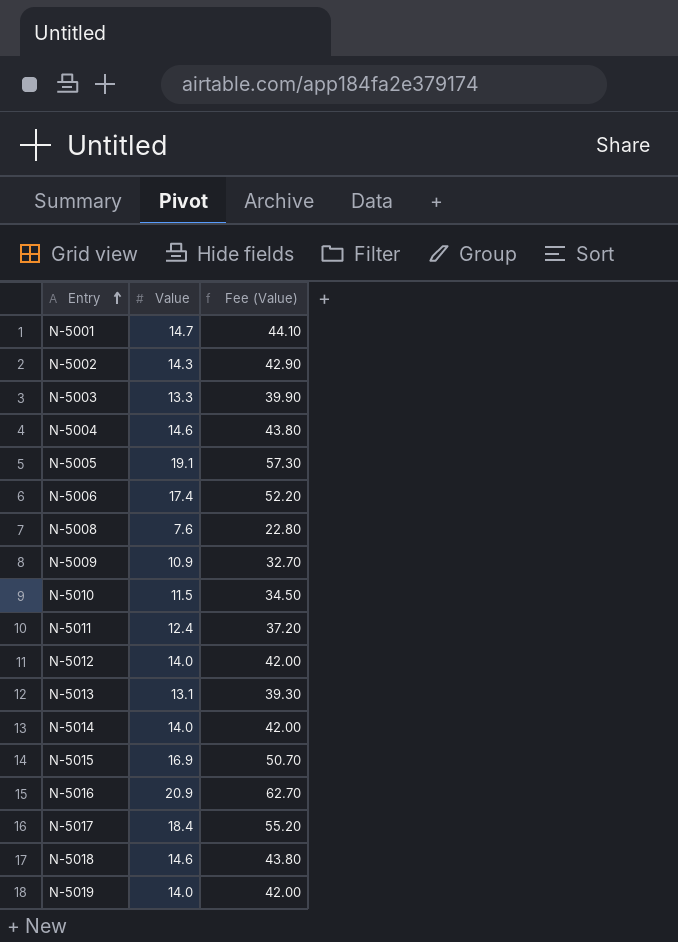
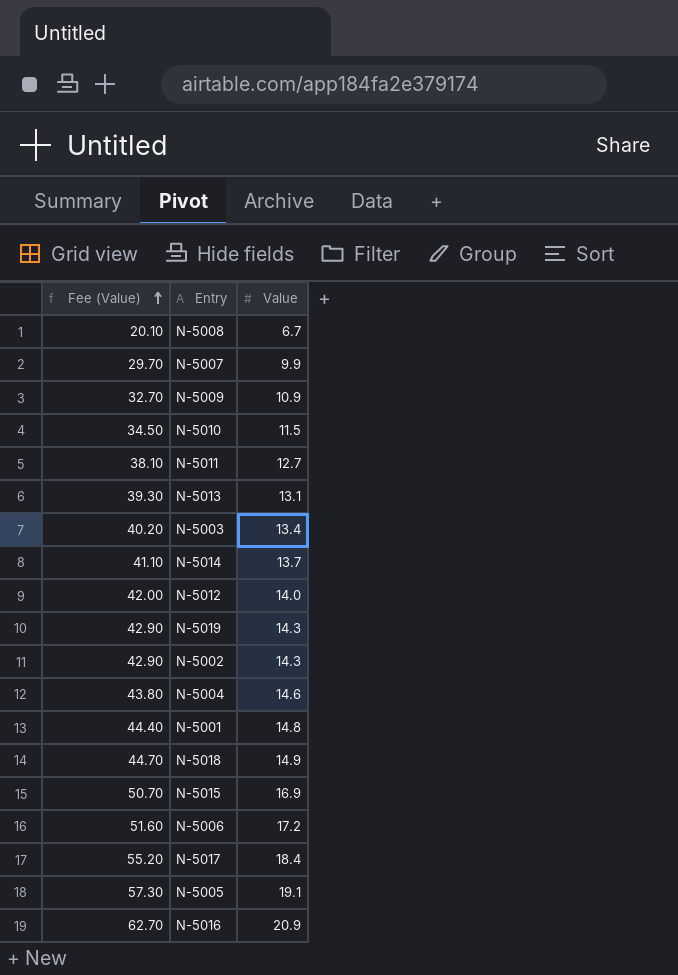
row order: Entry ascending -> Fee (Value) ascending
column Fee (Value) | position: 3 -> 1
N-5008 | Fee (Value): 22.80 -> 20.10
N-5008 | Value: 7.6 -> 6.7
row N-5007: none -> 29.70 | 9.9
N-5011 | Fee (Value): 37.20 -> 38.10
N-5011 | Value: 12.4 -> 12.7
N-5003 | Fee (Value): 39.90 -> 40.20
N-5003 | Value: 13.3 -> 13.4
N-5014 | Fee (Value): 42.00 -> 41.10
N-5014 | Value: 14.0 -> 13.7
N-5019 | Fee (Value): 42.00 -> 42.90
N-5019 | Value: 14.0 -> 14.3
N-5001 | Fee (Value): 44.10 -> 44.40
N-5001 | Value: 14.7 -> 14.8
N-5018 | Fee (Value): 43.80 -> 44.70
N-5018 | Value: 14.6 -> 14.9
N-5006 | Fee (Value): 52.20 -> 51.60
N-5006 | Value: 17.4 -> 17.2

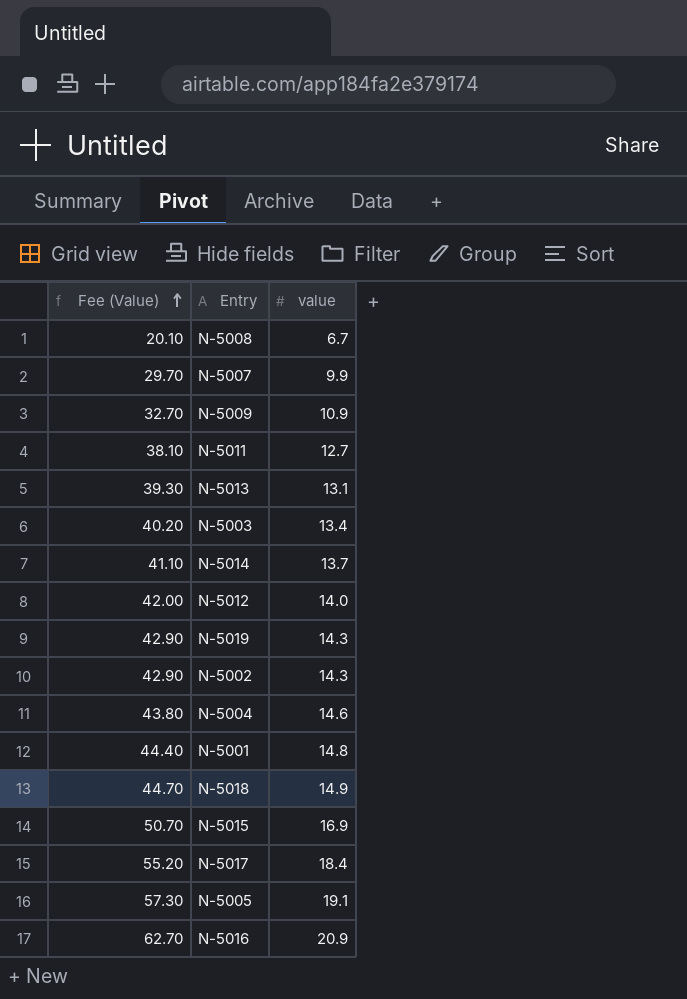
column name: Value -> value
row N-5010: 34.50 | 11.5 -> none
row N-5006: 51.60 | 17.2 -> none

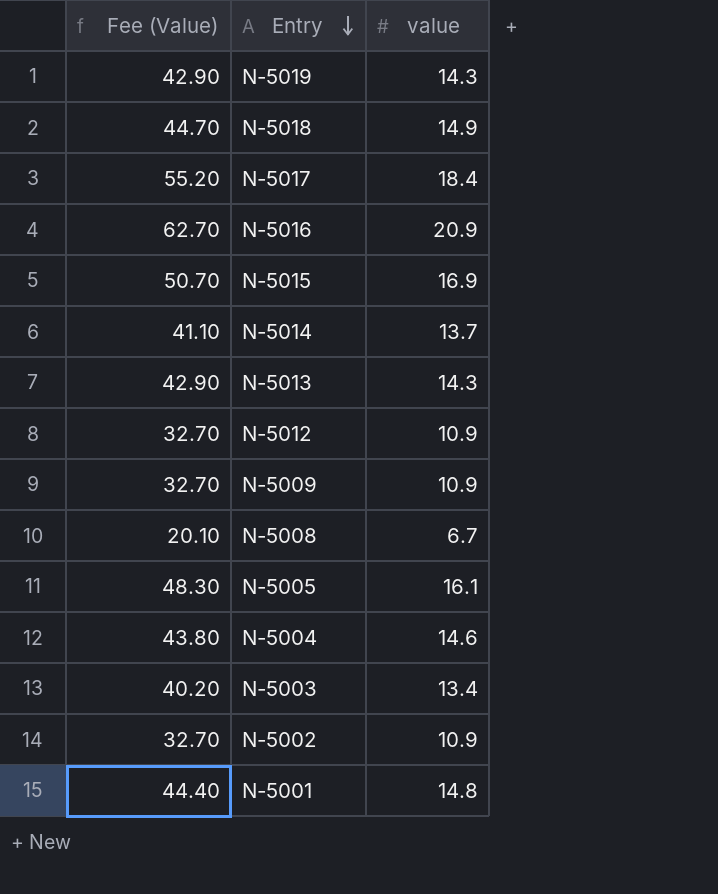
row order: Fee (Value) ascending -> Entry descending
row N-5007: 29.70 | 9.9 -> none
row N-5011: 38.10 | 12.7 -> none
N-5013 | Fee (Value): 39.30 -> 42.90
N-5013 | value: 13.1 -> 14.3
N-5012 | Fee (Value): 42.00 -> 32.70
N-5012 | value: 14.0 -> 10.9
N-5005 | Fee (Value): 57.30 -> 48.30
N-5005 | value: 19.1 -> 16.1
N-5002 | Fee (Value): 42.90 -> 32.70
N-5002 | value: 14.3 -> 10.9

